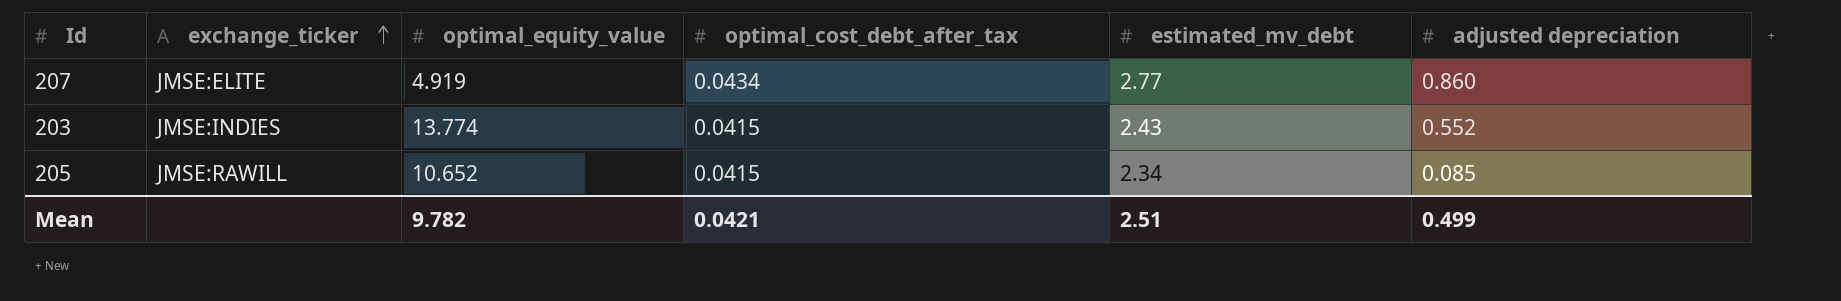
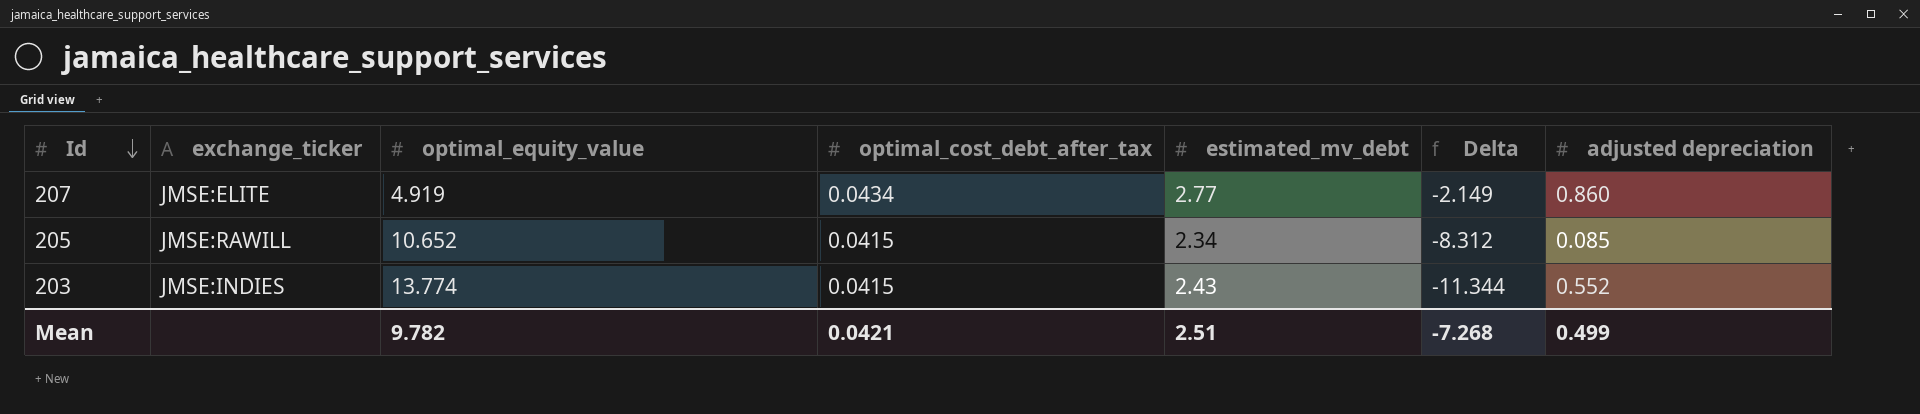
row order: exchange_ticker ascending -> Id descending
column Delta | formula: none -> [estimated_mv_debt] - [optimal_equity_value]

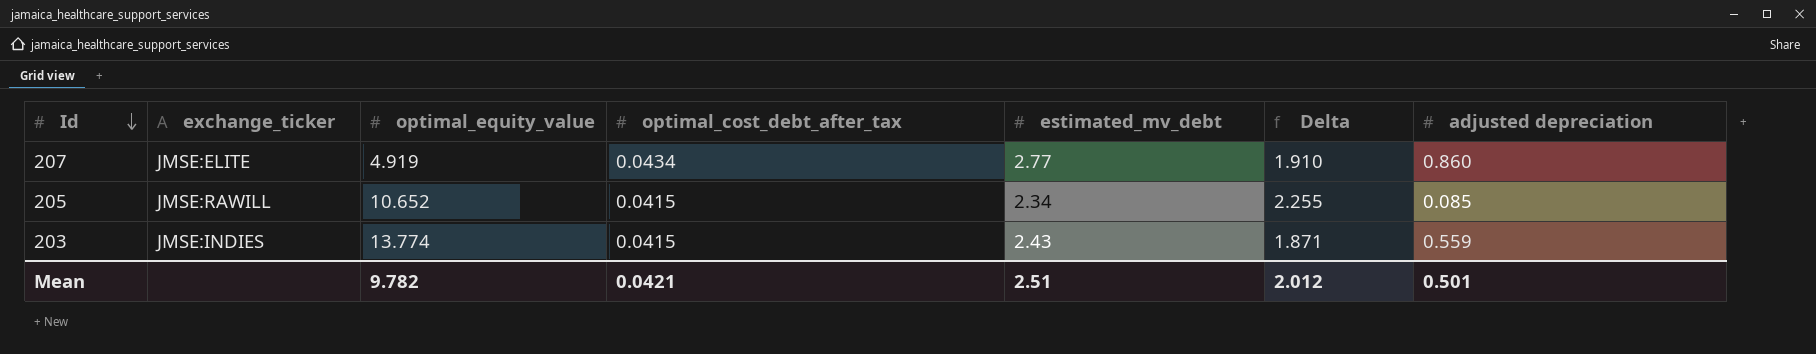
column Delta | formula: [estimated_mv_debt] - [optimal_equity_value] -> [estimated_mv_debt] - [adjusted depreciation]
203 | adjusted depreciation: 0.552 -> 0.559
Mean | Delta: -7.268 -> 2.012
Mean | adjusted depreciation: 0.499 -> 0.501

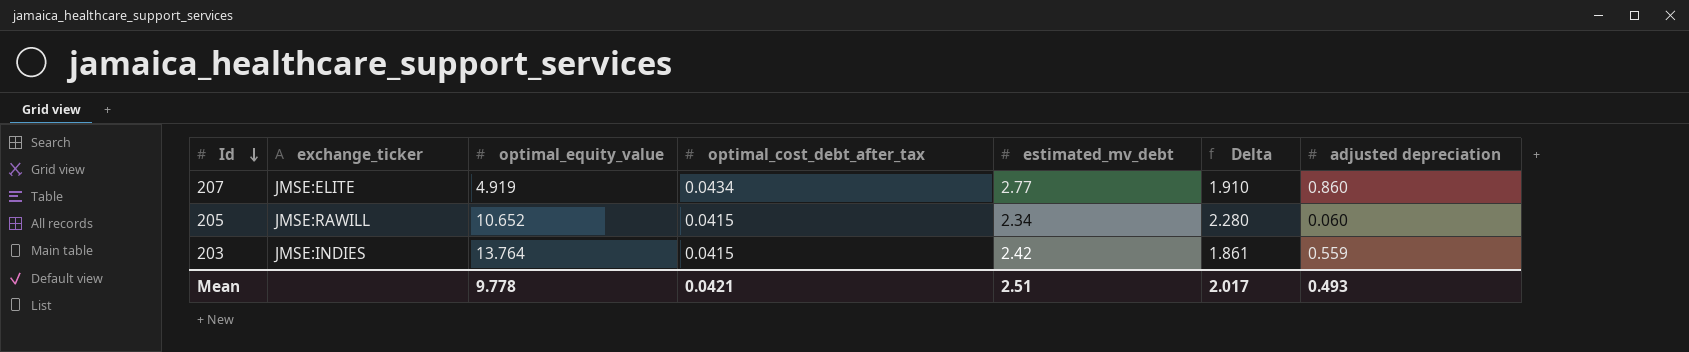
205 | Delta: 2.255 -> 2.280
205 | adjusted depreciation: 0.085 -> 0.060
203 | optimal_equity_value: 13.774 -> 13.764
203 | estimated_mv_debt: 2.43 -> 2.42
203 | Delta: 1.871 -> 1.861
Mean | optimal_equity_value: 9.782 -> 9.778
Mean | Delta: 2.012 -> 2.017
Mean | adjusted depreciation: 0.501 -> 0.493

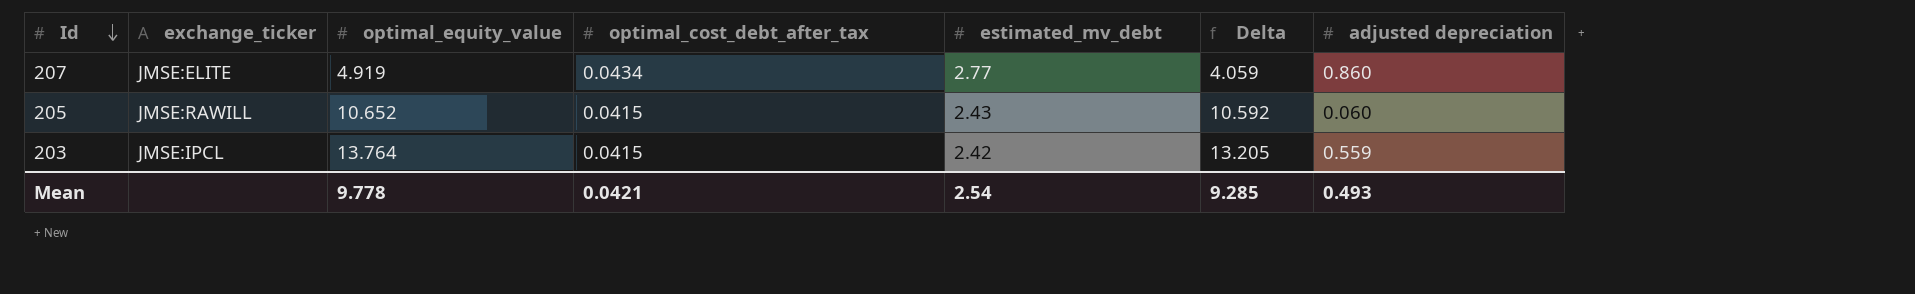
column Delta | formula: [estimated_mv_debt] - [adjusted depreciation] -> [optimal_equity_value] - [adjusted depreciation]
205 | estimated_mv_debt: 2.34 -> 2.43
203 | exchange_ticker: JMSE:INDIES -> JMSE:IPCL
Mean | estimated_mv_debt: 2.51 -> 2.54
Mean | Delta: 2.017 -> 9.285

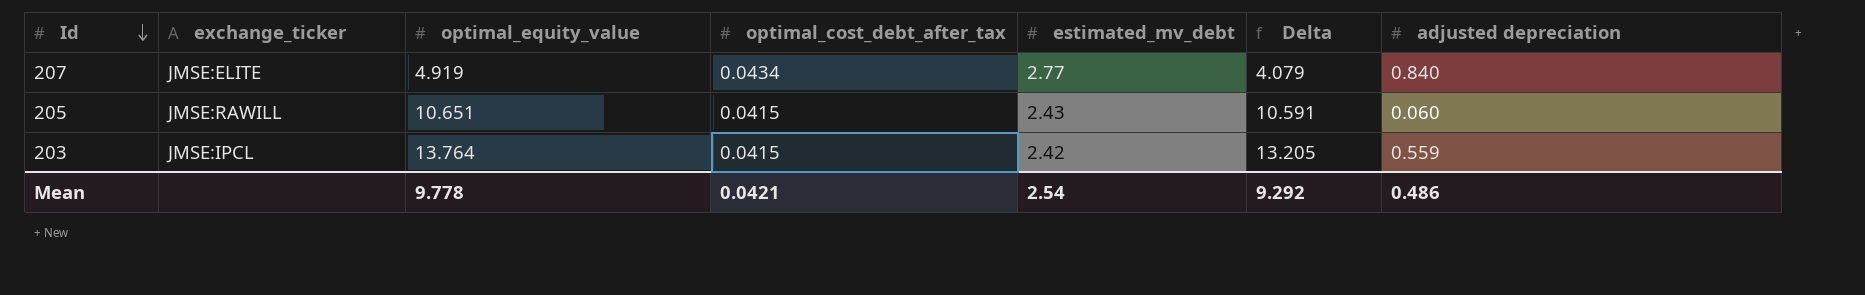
207 | Delta: 4.059 -> 4.079
207 | adjusted depreciation: 0.860 -> 0.840
205 | optimal_equity_value: 10.652 -> 10.651
205 | Delta: 10.592 -> 10.591
Mean | Delta: 9.285 -> 9.292
Mean | adjusted depreciation: 0.493 -> 0.486

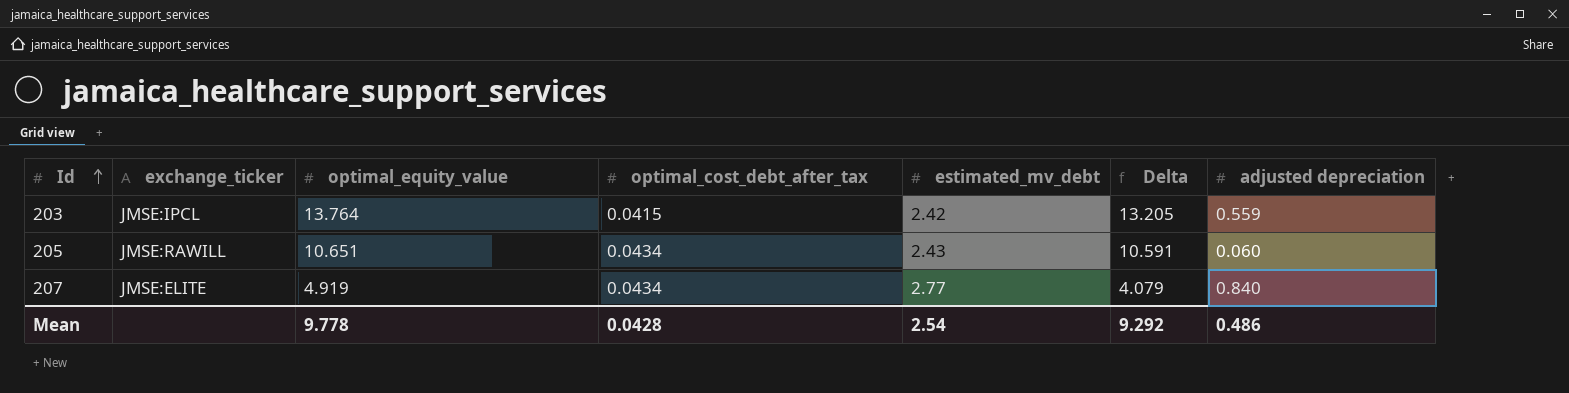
row order: Id descending -> Id ascending
205 | optimal_cost_debt_after_tax: 0.0415 -> 0.0434
Mean | optimal_cost_debt_after_tax: 0.0421 -> 0.0428

